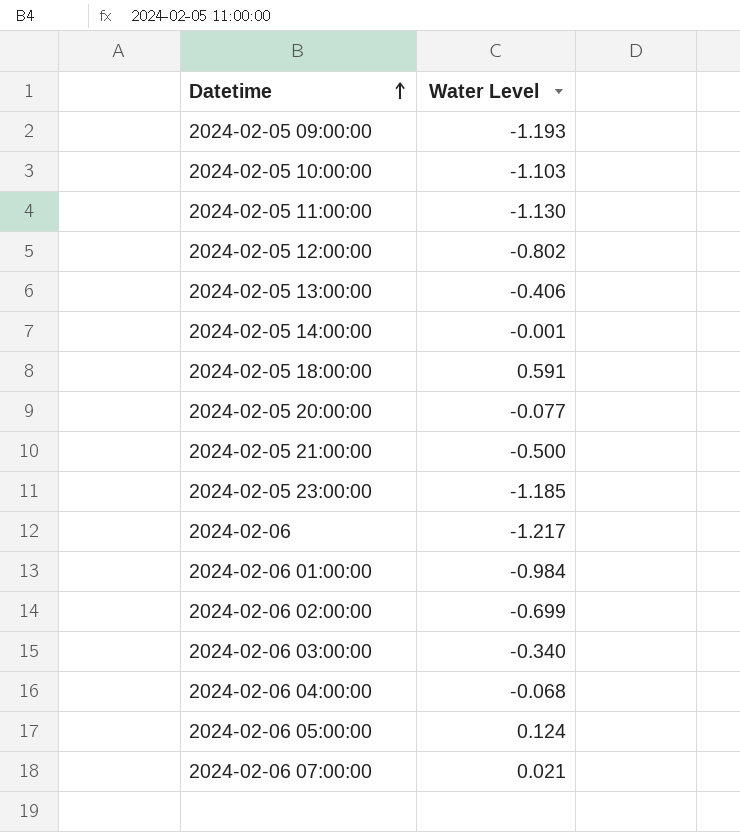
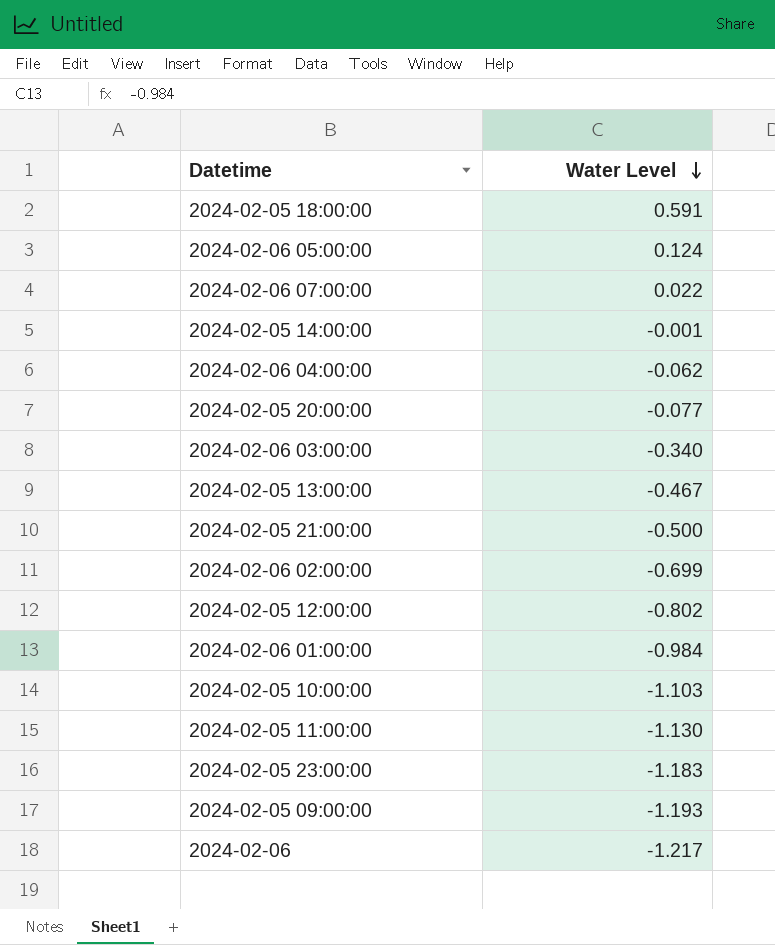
row order: Datetime ascending -> Water Level descending
2024-02-06 07:00:00 | Water Level: 0.021 -> 0.022
2024-02-06 04:00:00 | Water Level: -0.068 -> -0.062
2024-02-05 13:00:00 | Water Level: -0.406 -> -0.467
2024-02-05 23:00:00 | Water Level: -1.185 -> -1.183

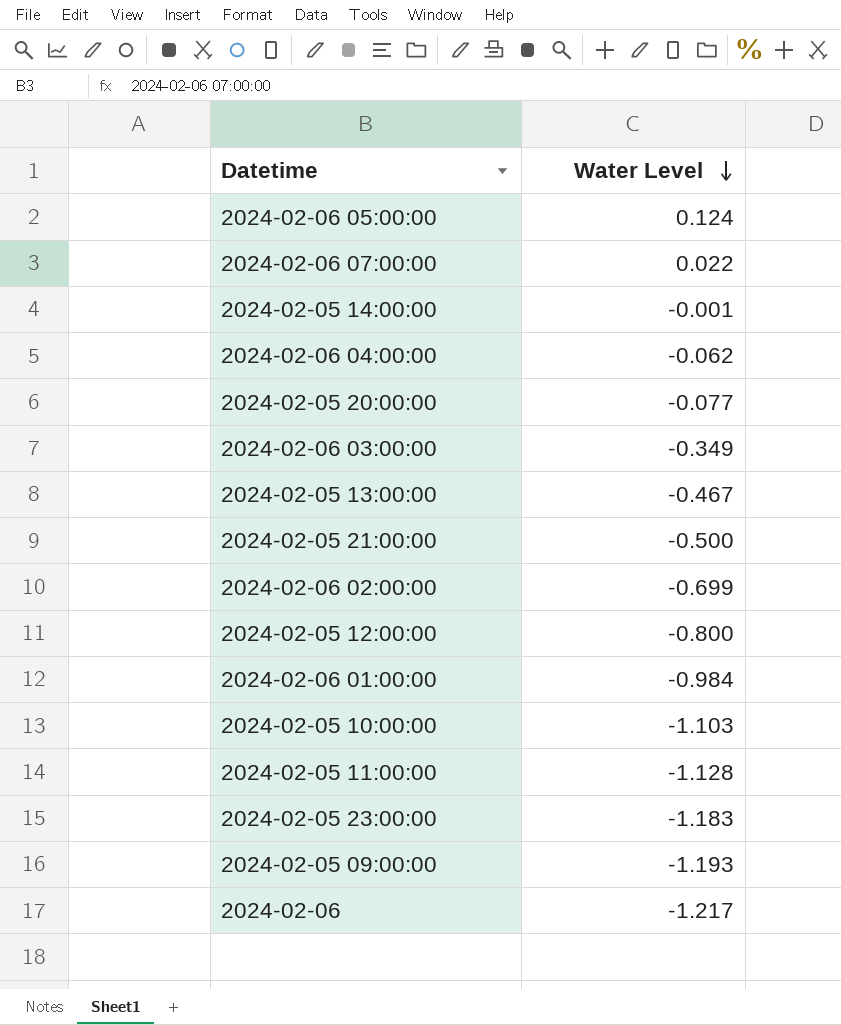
row 2024-02-05 18:00:00: 0.591 -> none
2024-02-06 03:00:00 | Water Level: -0.340 -> -0.349
2024-02-05 12:00:00 | Water Level: -0.802 -> -0.800
2024-02-05 11:00:00 | Water Level: -1.130 -> -1.128

